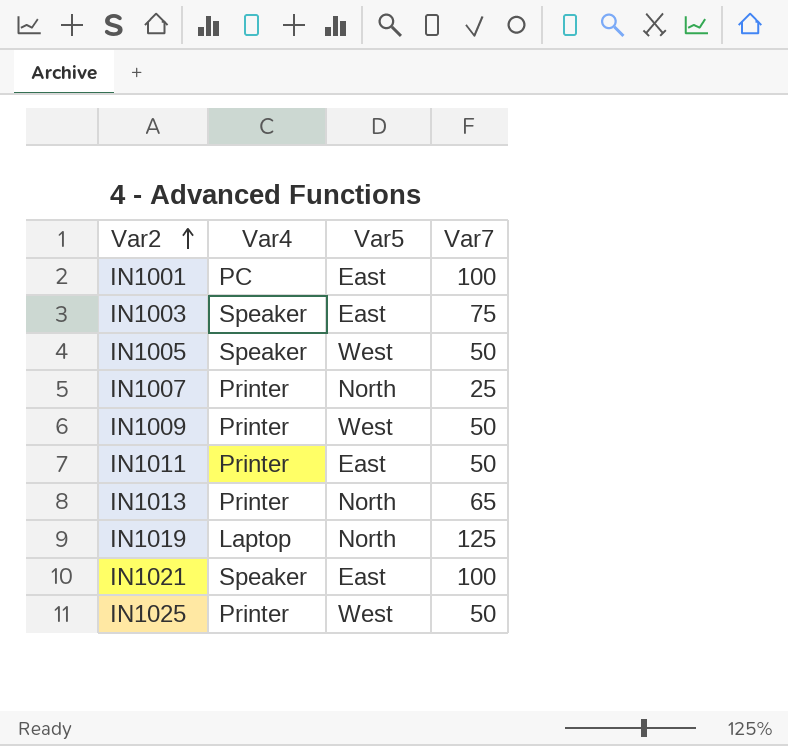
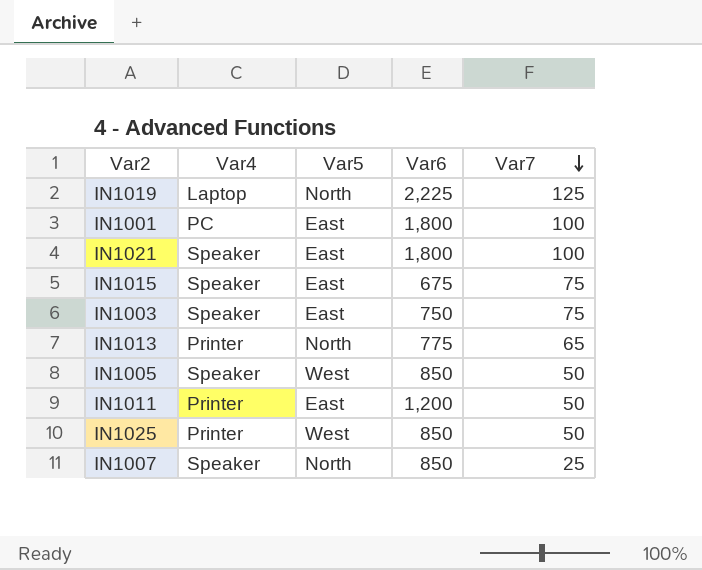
row order: Var2 ascending -> Var7 descending
column Var6 | position: none -> 4
row IN1009: Printer | West | 50 -> none
row IN1015: none -> Speaker | East | 675 | 75
IN1007 | Var4: Printer -> Speaker

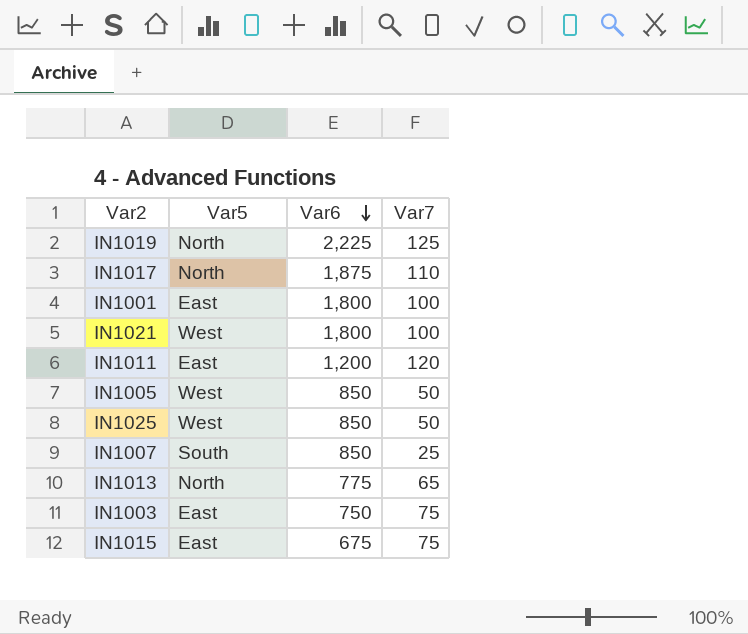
row order: Var7 descending -> Var6 descending
column Var4 | position: 2 -> none
row IN1017: none -> North | 1,875 | 110
IN1021 | Var5: East -> West
IN1011 | Var7: 50 -> 120
IN1007 | Var5: North -> South

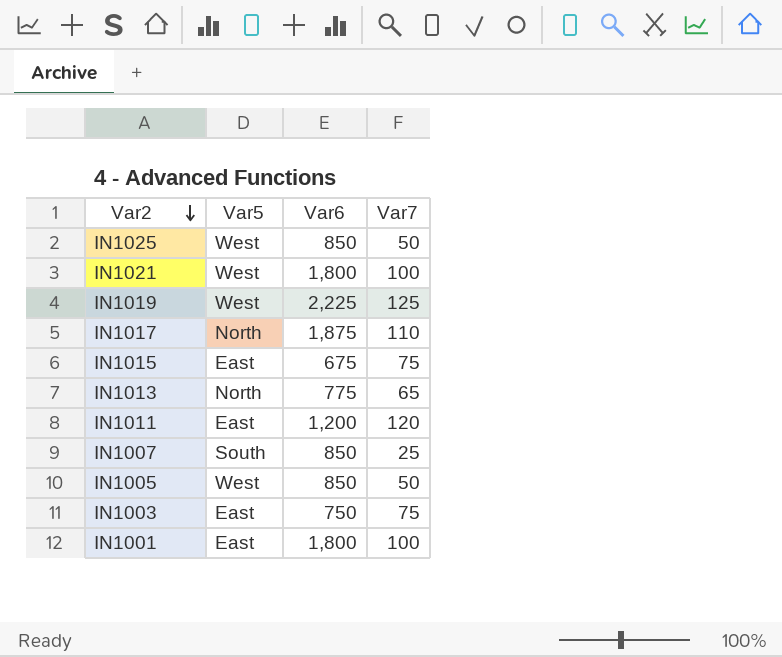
row order: Var6 descending -> Var2 descending
IN1019 | Var5: North -> West

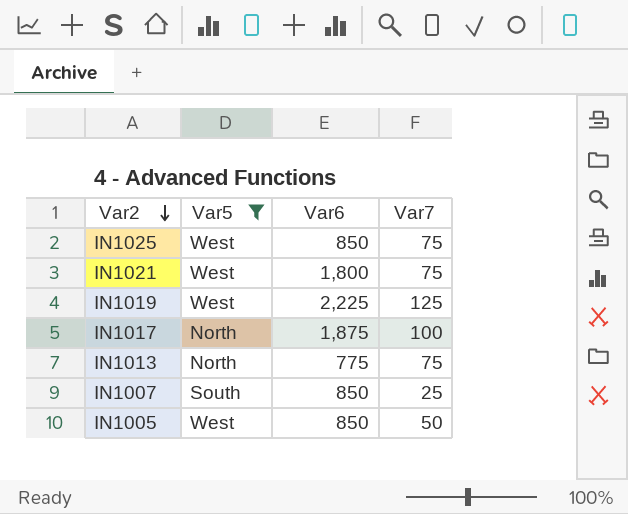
filter: none -> Var5 != East
IN1025 | Var7: 50 -> 75
IN1021 | Var7: 100 -> 75
IN1017 | Var7: 110 -> 100
IN1013 | Var7: 65 -> 75

